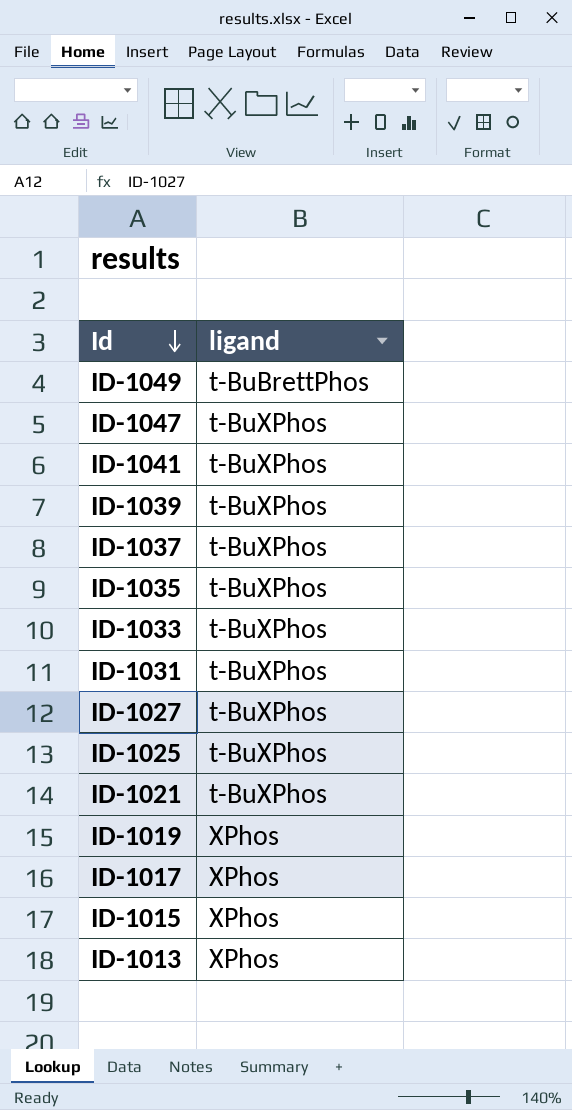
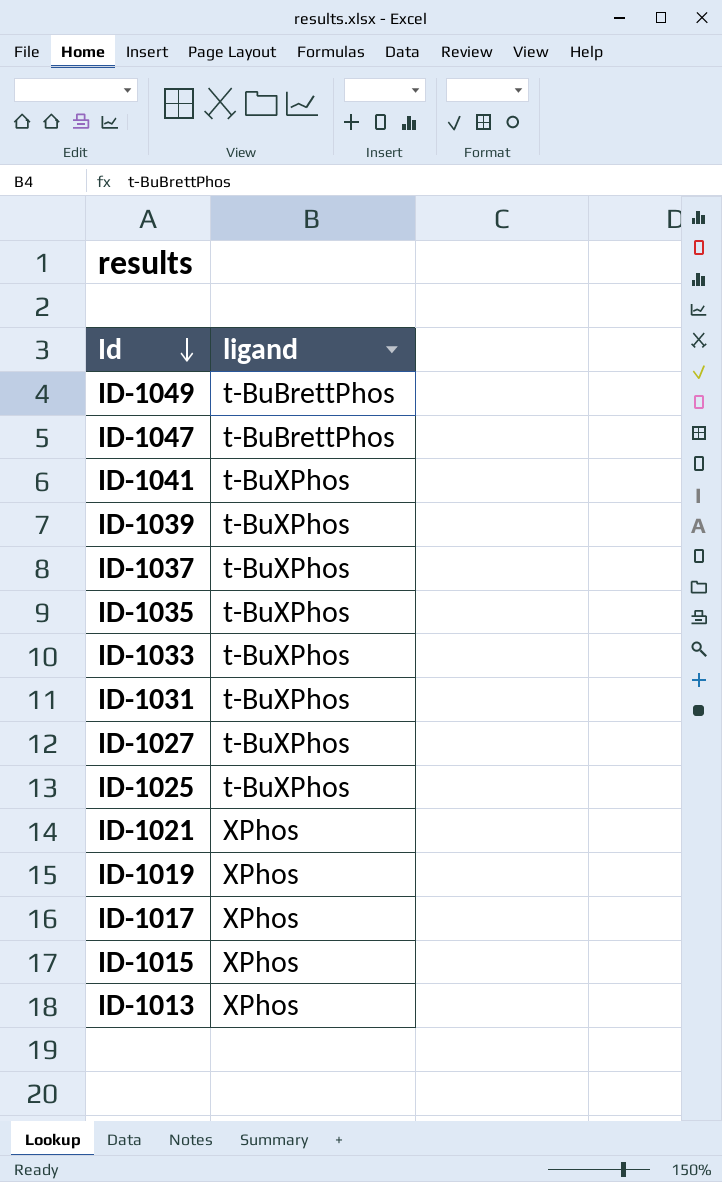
ID-1047 | ligand: t-BuXPhos -> t-BuBrettPhos
ID-1021 | ligand: t-BuXPhos -> XPhos

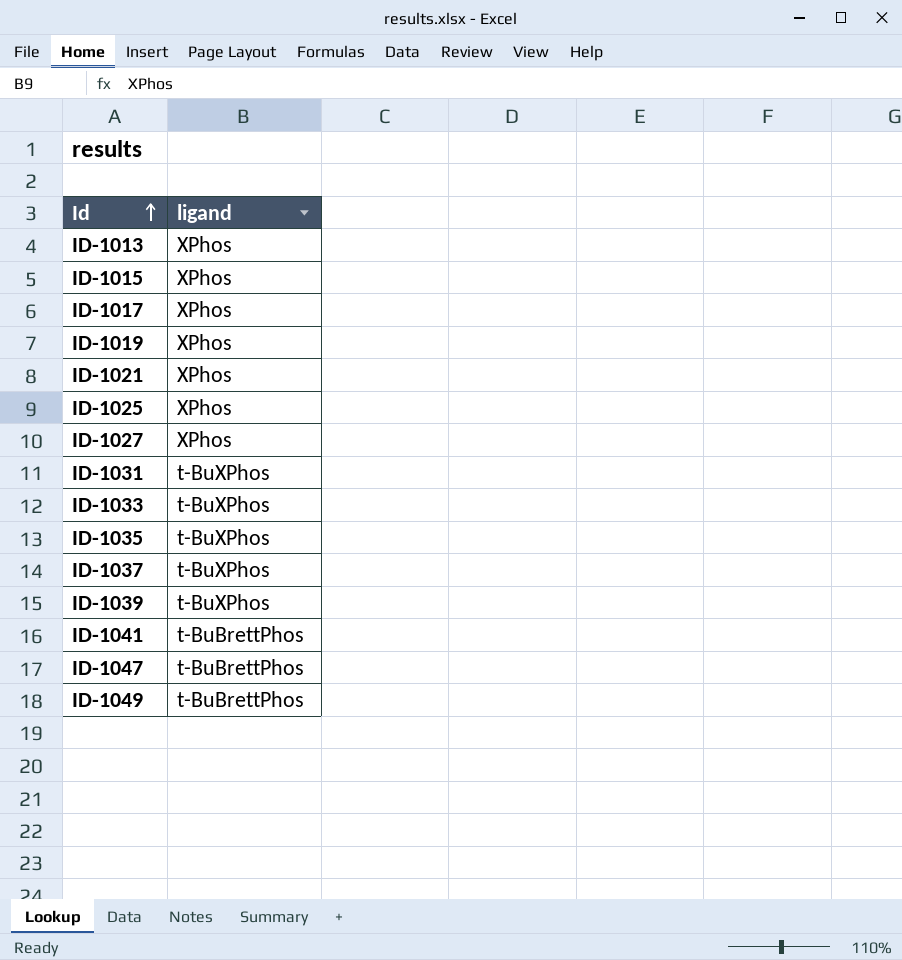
row order: Id descending -> Id ascending
ID-1025 | ligand: t-BuXPhos -> XPhos
ID-1027 | ligand: t-BuXPhos -> XPhos
ID-1041 | ligand: t-BuXPhos -> t-BuBrettPhos

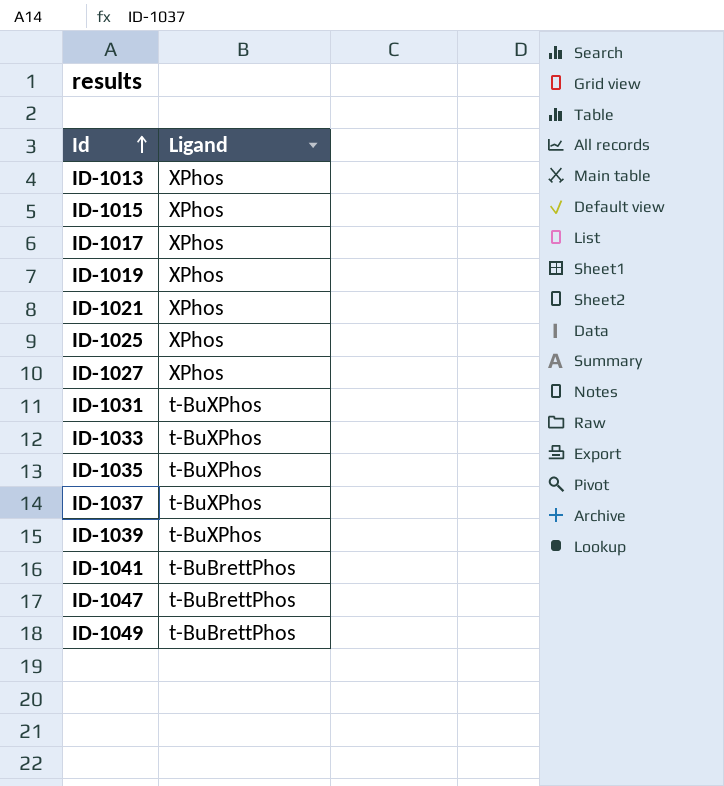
column name: ligand -> Ligand

